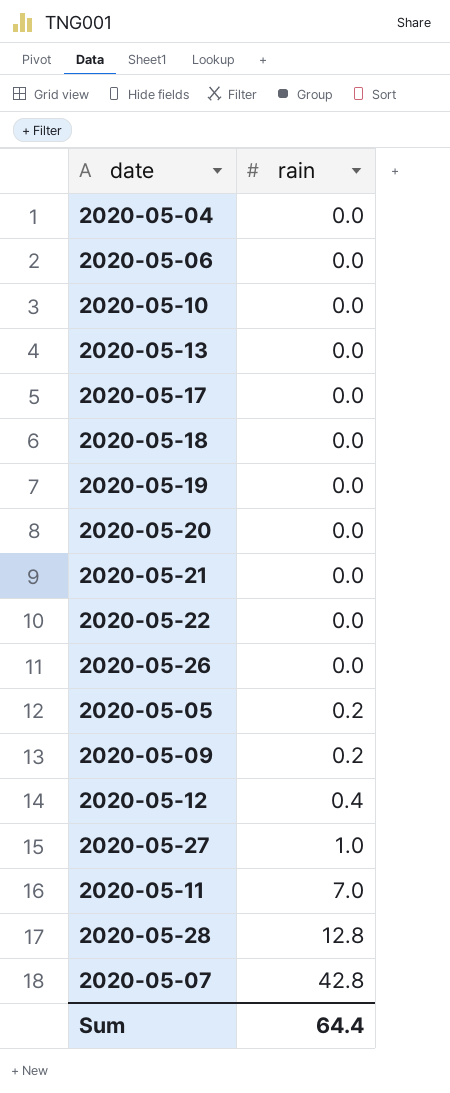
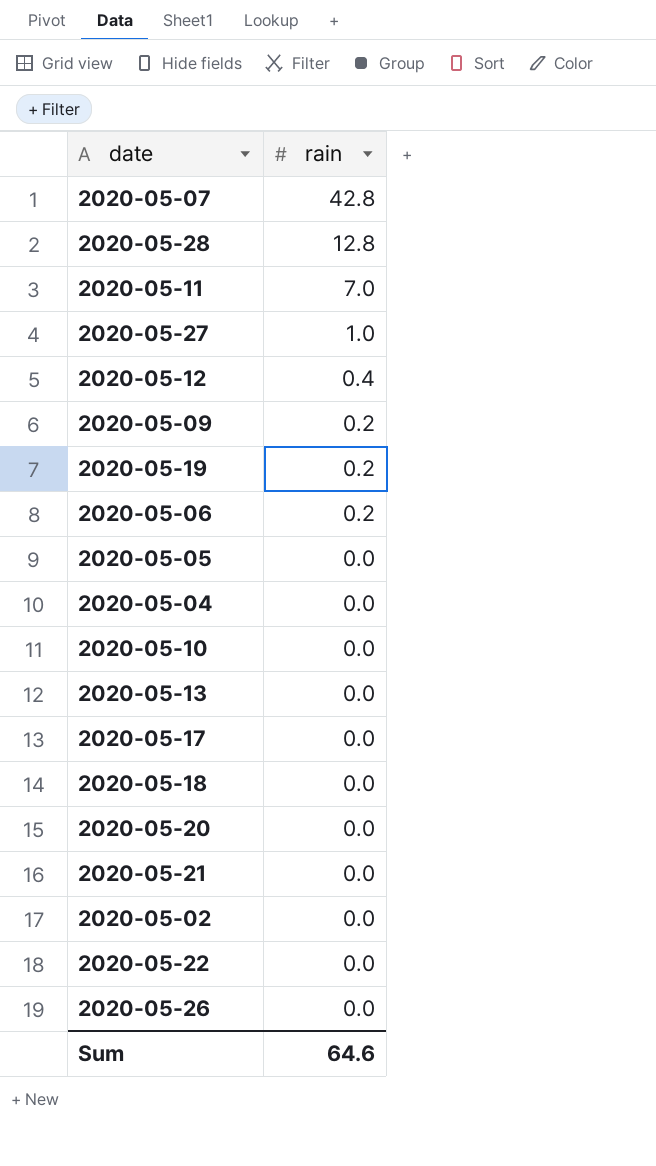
row order: rain ascending -> rain descending
2020-05-19 | rain: 0.0 -> 0.2
2020-05-06 | rain: 0.0 -> 0.2
2020-05-05 | rain: 0.2 -> 0.0
row 2020-05-02: none -> 0.0
Sum | rain: 64.4 -> 64.6

